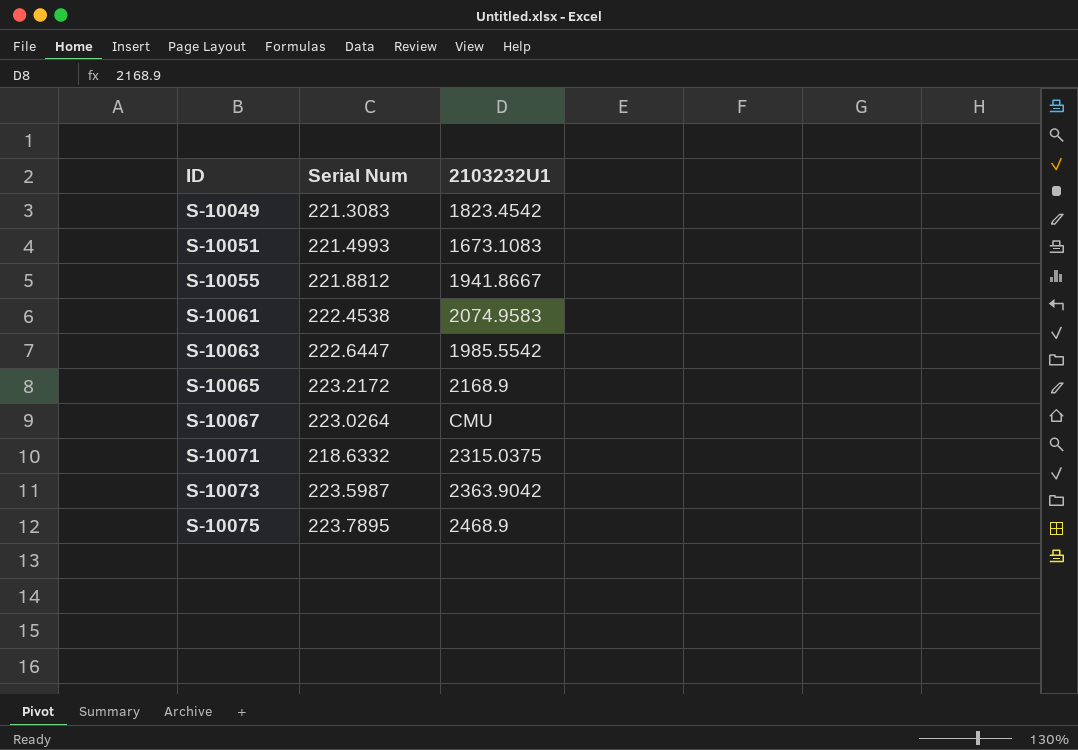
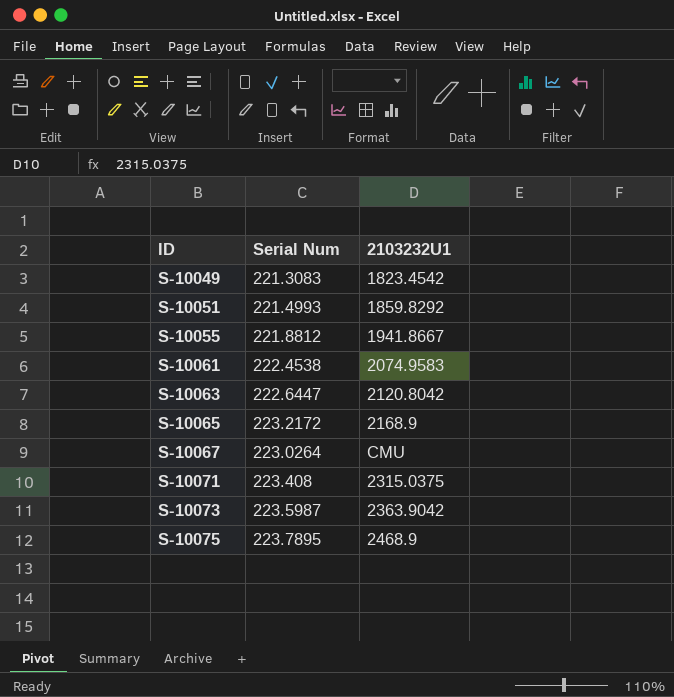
S-10051 | 2103232U1: 1673.1083 -> 1859.8292
S-10063 | 2103232U1: 1985.5542 -> 2120.8042
S-10071 | Serial Num: 218.6332 -> 223.408

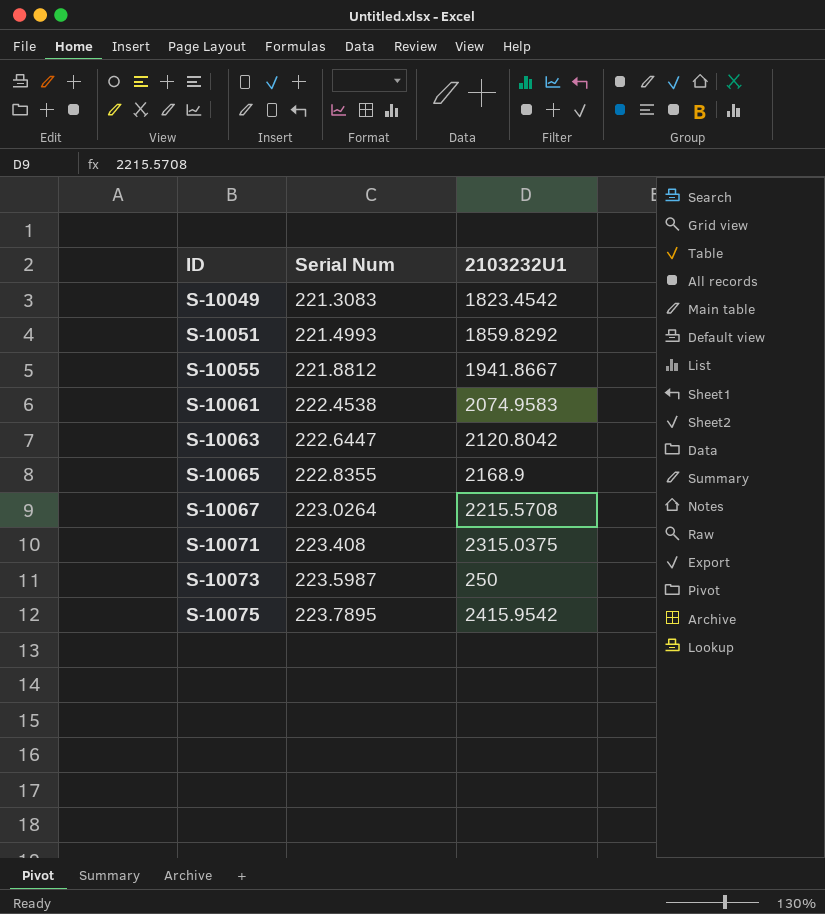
S-10065 | Serial Num: 223.2172 -> 222.8355
S-10067 | 2103232U1: CMU -> 2215.5708
S-10073 | 2103232U1: 2363.9042 -> 250
S-10075 | 2103232U1: 2468.9 -> 2415.9542

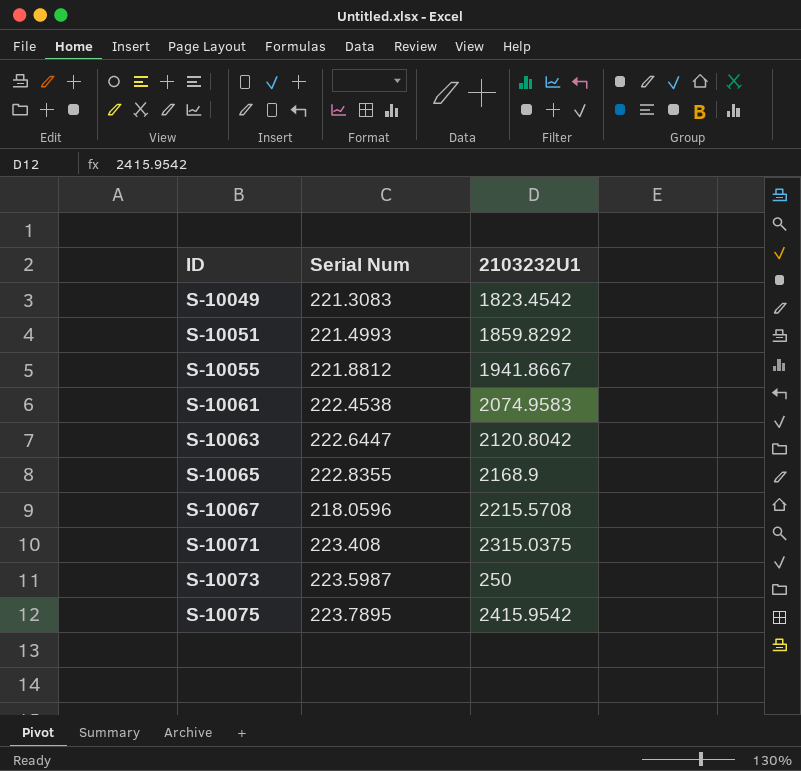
S-10067 | Serial Num: 223.0264 -> 218.0596

